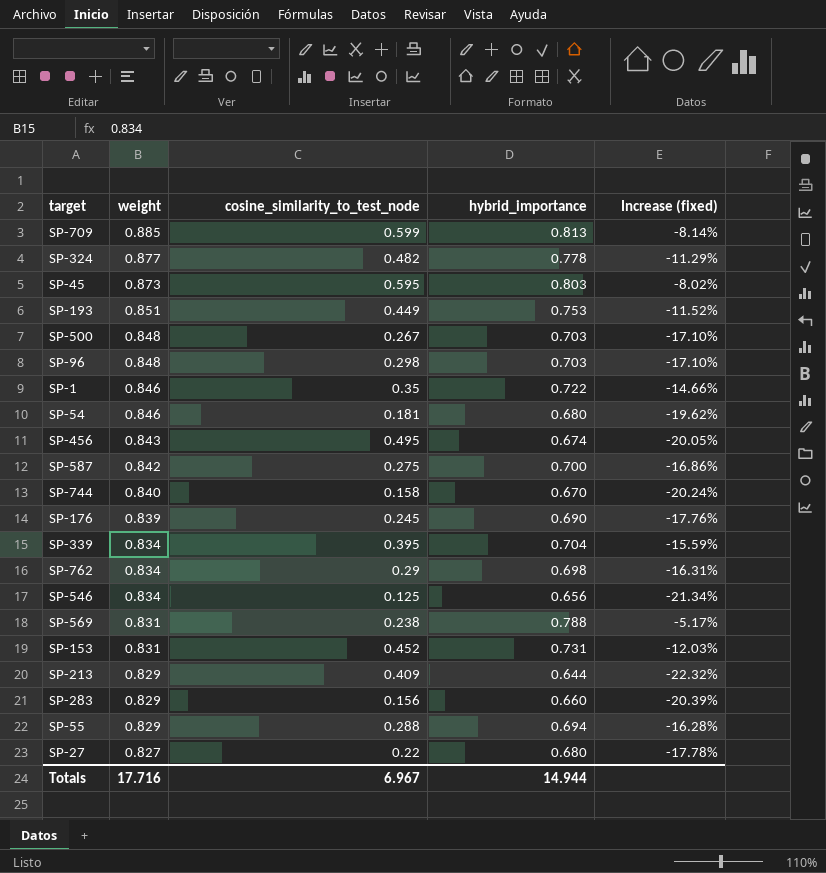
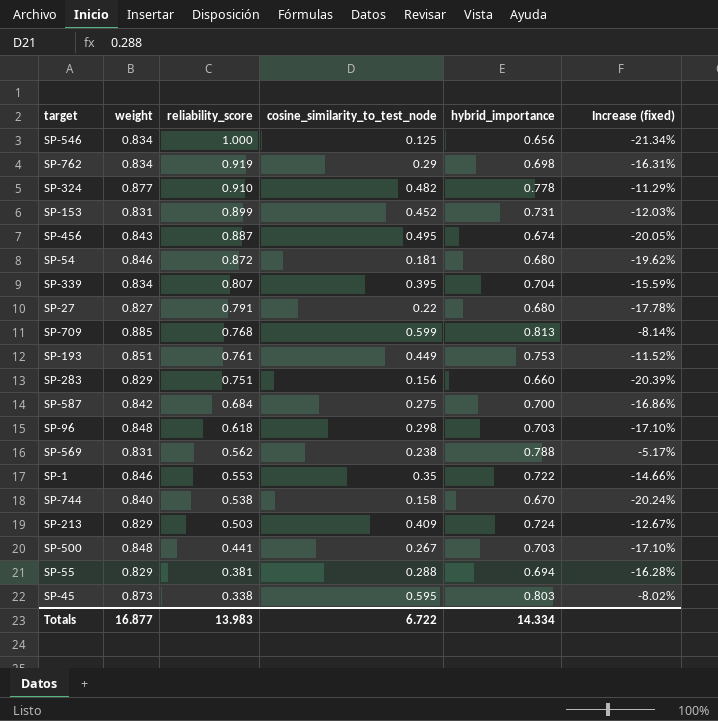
row order: weight descending -> reliability_score descending
column reliability_score | position: none -> 3
row SP-176: 0.839 | 0.245 | 0.690 | -17.76% -> none
SP-213 | hybrid_importance: 0.644 -> 0.724
SP-213 | Increase (fixed): -22.32% -> -12.67%
Totals | weight: 17.716 -> 16.877
Totals | cosine_similarity_to_test_node: 6.967 -> 6.722
Totals | hybrid_importance: 14.944 -> 14.334

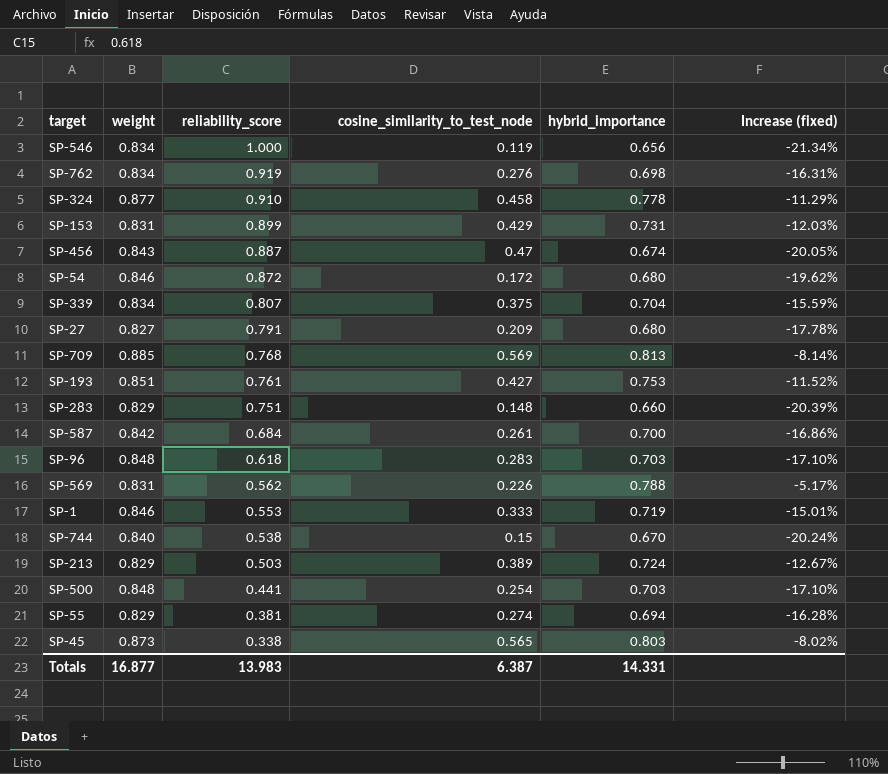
SP-546 | cosine_similarity_to_test_node: 0.125 -> 0.119
SP-762 | cosine_similarity_to_test_node: 0.29 -> 0.276
SP-324 | cosine_similarity_to_test_node: 0.482 -> 0.458
SP-153 | cosine_similarity_to_test_node: 0.452 -> 0.429
SP-456 | cosine_similarity_to_test_node: 0.495 -> 0.47
SP-54 | cosine_similarity_to_test_node: 0.181 -> 0.172
SP-339 | cosine_similarity_to_test_node: 0.395 -> 0.375
SP-27 | cosine_similarity_to_test_node: 0.22 -> 0.209
SP-709 | cosine_similarity_to_test_node: 0.599 -> 0.569
SP-193 | cosine_similarity_to_test_node: 0.449 -> 0.427
SP-283 | cosine_similarity_to_test_node: 0.156 -> 0.148
SP-587 | cosine_similarity_to_test_node: 0.275 -> 0.261
SP-96 | cosine_similarity_to_test_node: 0.298 -> 0.283
SP-569 | cosine_similarity_to_test_node: 0.238 -> 0.226
SP-1 | cosine_similarity_to_test_node: 0.35 -> 0.333
SP-1 | hybrid_importance: 0.722 -> 0.719
SP-1 | Increase (fixed): -14.66% -> -15.01%
SP-744 | cosine_similarity_to_test_node: 0.158 -> 0.15
SP-213 | cosine_similarity_to_test_node: 0.409 -> 0.389
SP-500 | cosine_similarity_to_test_node: 0.267 -> 0.254
SP-55 | cosine_similarity_to_test_node: 0.288 -> 0.274
SP-45 | cosine_similarity_to_test_node: 0.595 -> 0.565
Totals | cosine_similarity_to_test_node: 6.722 -> 6.387
Totals | hybrid_importance: 14.334 -> 14.331

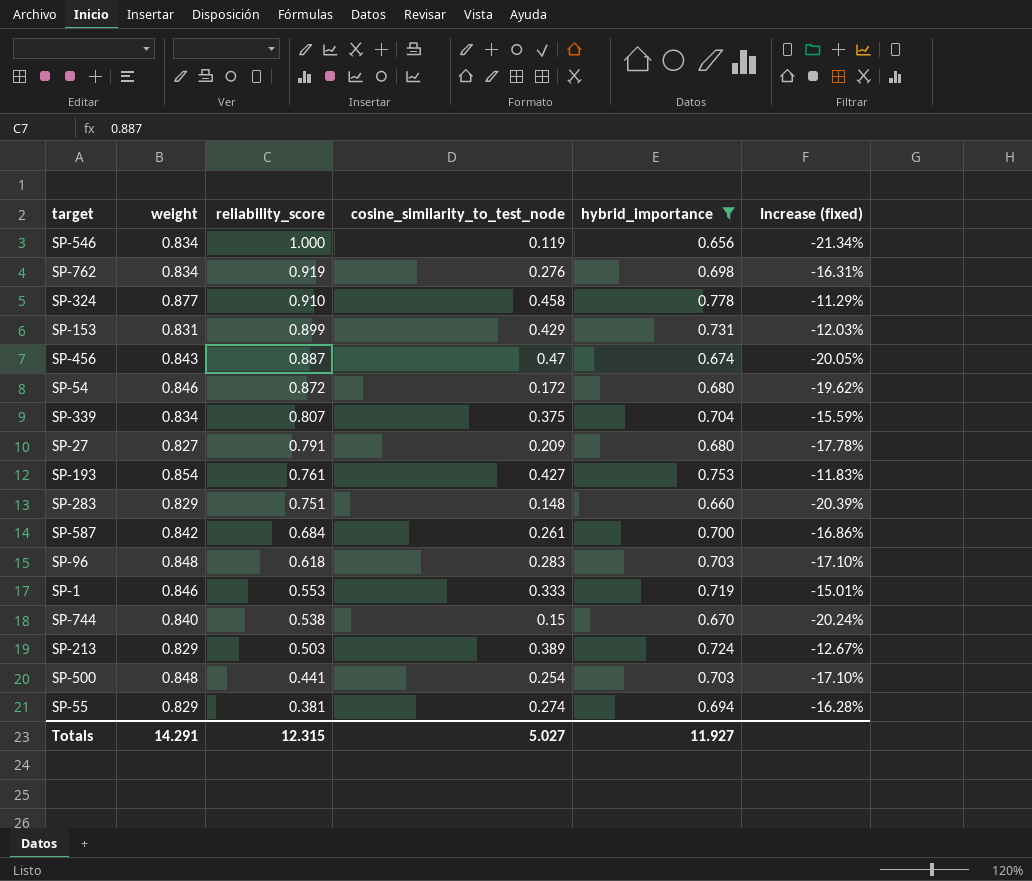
filter: none -> hybrid_importance <= 0.778
SP-193 | weight: 0.851 -> 0.854
SP-193 | Increase (fixed): -11.52% -> -11.83%
Totals | weight: 16.877 -> 14.291
Totals | reliability_score: 13.983 -> 12.315
Totals | cosine_similarity_to_test_node: 6.387 -> 5.027
Totals | hybrid_importance: 14.331 -> 11.927

